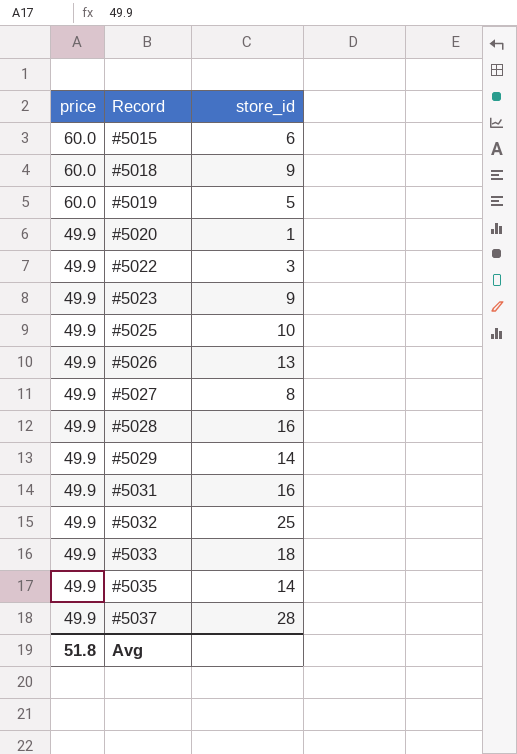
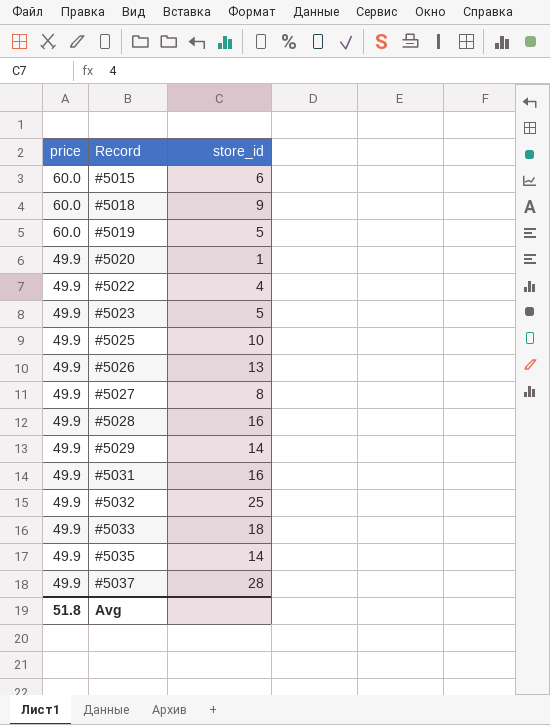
#5022 | store_id: 3 -> 4
#5023 | store_id: 9 -> 5

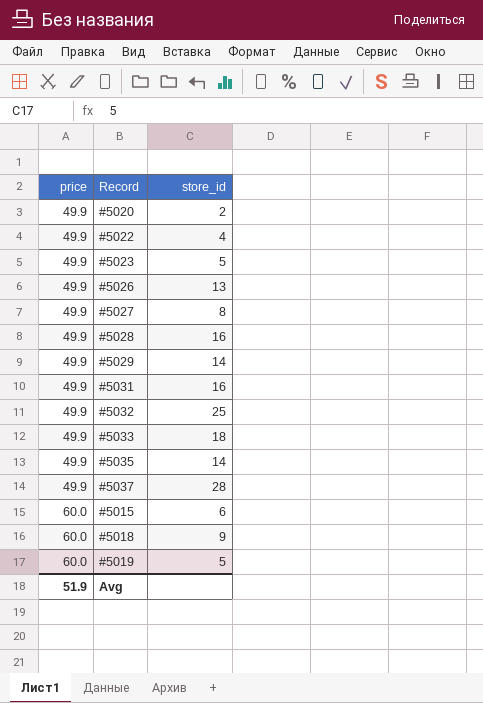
row order: price descending -> price ascending
row #5025: 49.9 | 10 -> none
#5020 | store_id: 1 -> 2
Avg | price: 51.8 -> 51.9

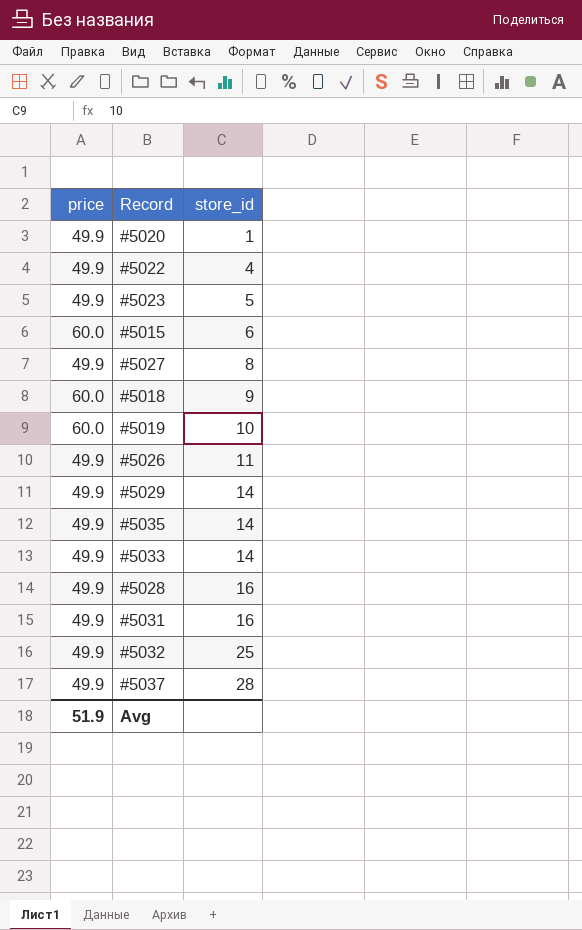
row order: price ascending -> store_id ascending
#5020 | store_id: 2 -> 1
#5019 | store_id: 5 -> 10
#5026 | store_id: 13 -> 11
#5033 | store_id: 18 -> 14

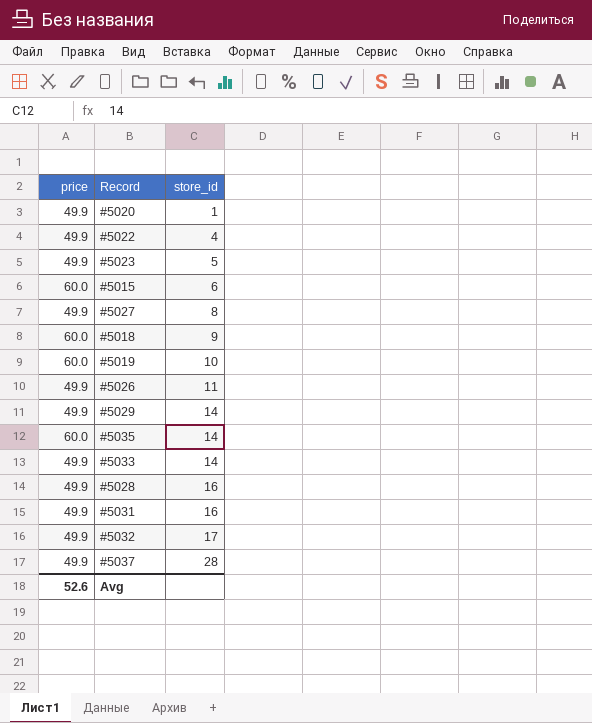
#5035 | price: 49.9 -> 60.0
#5032 | store_id: 25 -> 17
Avg | price: 51.9 -> 52.6

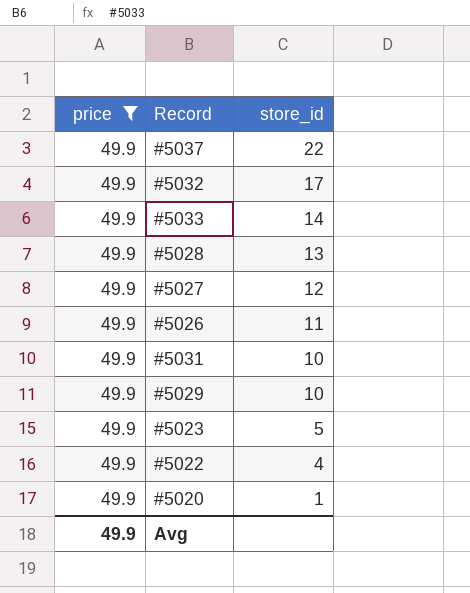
filter: none -> price = 49.9
row order: store_id ascending -> store_id descending
#5037 | store_id: 28 -> 22
#5028 | store_id: 16 -> 13
#5027 | store_id: 8 -> 12
#5031 | store_id: 16 -> 10
#5029 | store_id: 14 -> 10
Avg | price: 52.6 -> 49.9

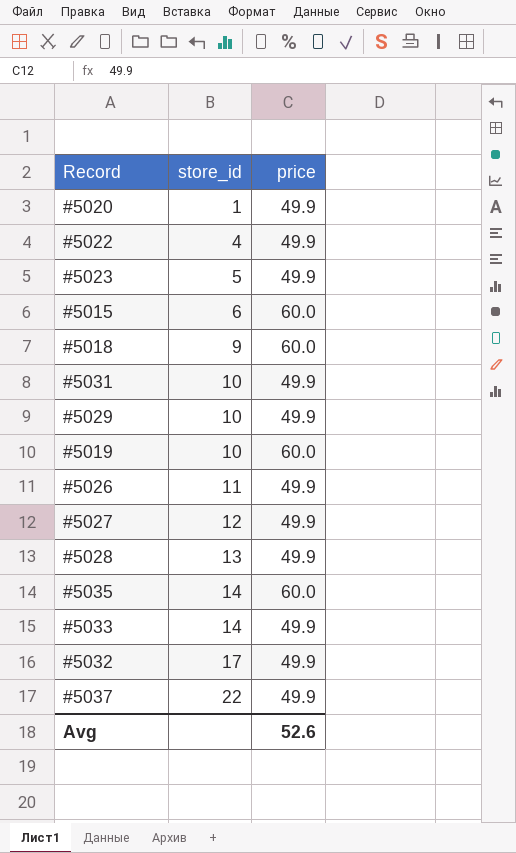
filter: price = 49.9 -> none
row order: store_id descending -> store_id ascending
column price | position: 1 -> 3
Avg | price: 49.9 -> 52.6

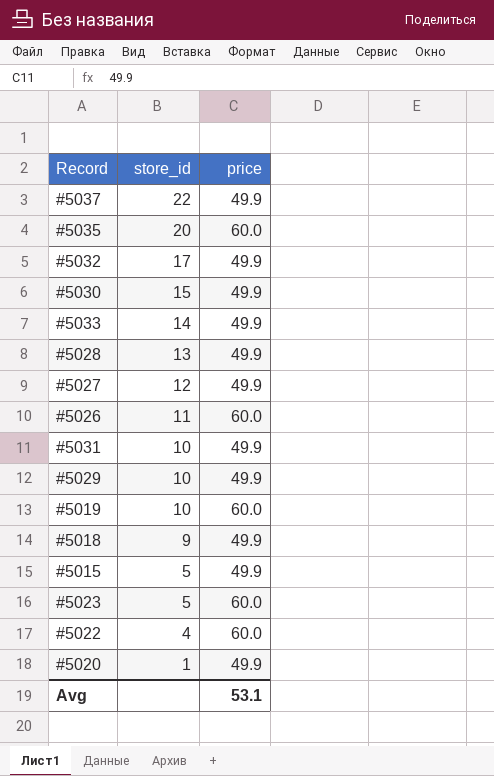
row order: store_id ascending -> store_id descending
#5035 | store_id: 14 -> 20
row #5030: none -> 15 | 49.9
#5026 | price: 49.9 -> 60.0
#5018 | price: 60.0 -> 49.9
#5015 | store_id: 6 -> 5
#5015 | price: 60.0 -> 49.9
#5023 | price: 49.9 -> 60.0
#5022 | price: 49.9 -> 60.0
Avg | price: 52.6 -> 53.1

